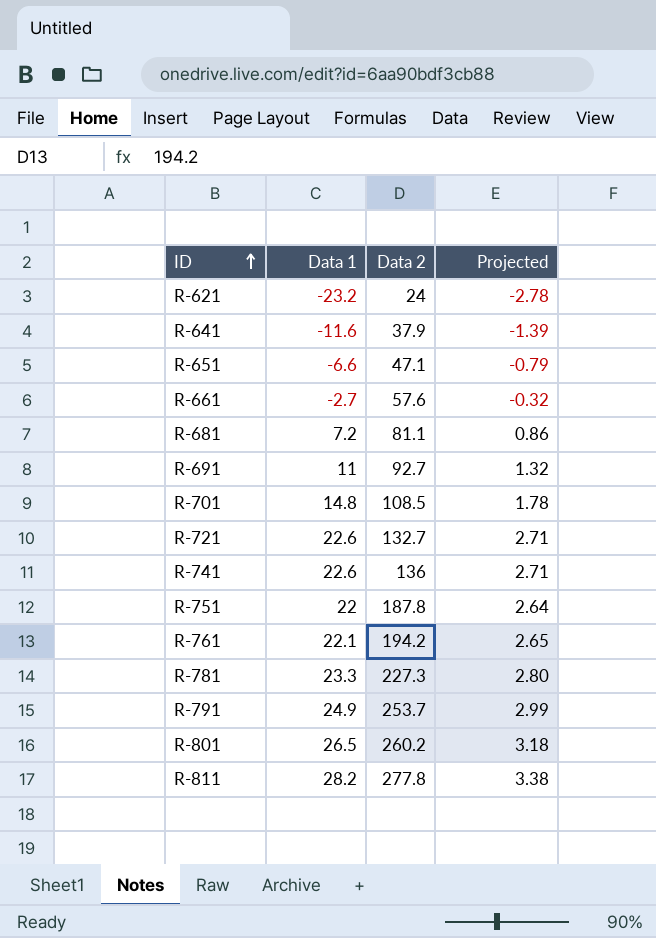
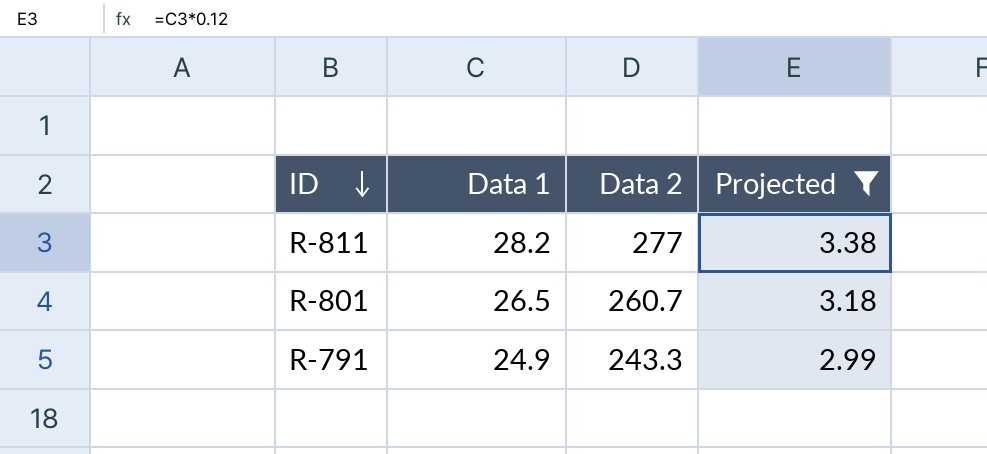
filter: none -> Projected >= 2.99
row order: ID ascending -> ID descending
R-811 | Data 2: 277.8 -> 277
R-801 | Data 2: 260.2 -> 260.7
R-791 | Data 2: 253.7 -> 243.3

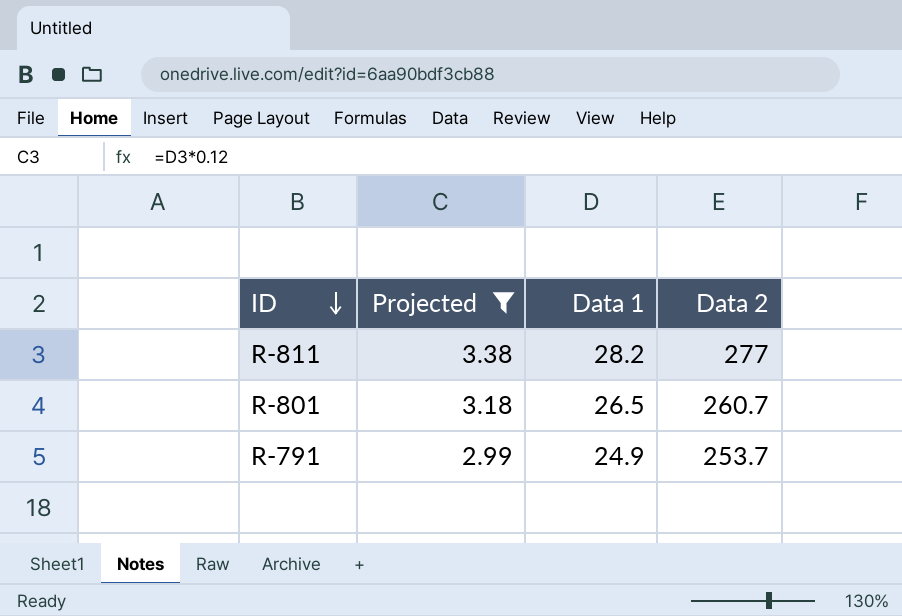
column Projected | position: 4 -> 2
R-791 | Data 2: 243.3 -> 253.7

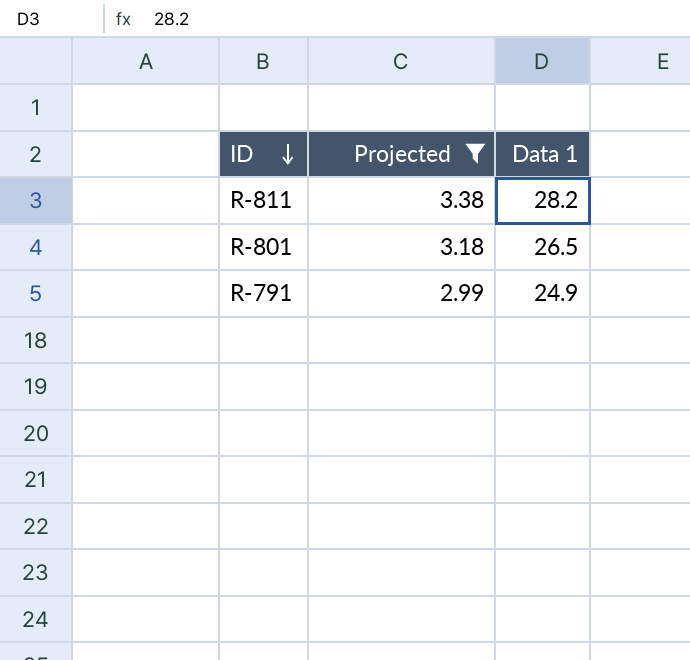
column Data 2 | position: 4 -> none

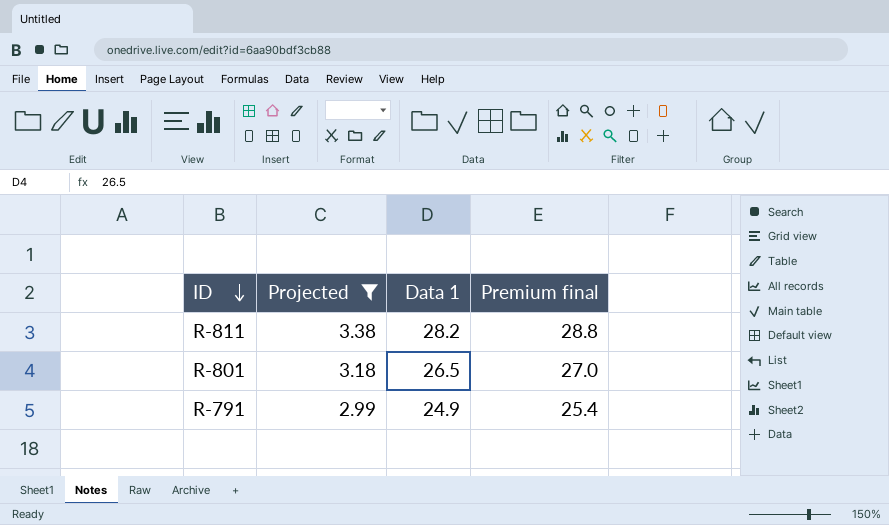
column Premium final | formula: none -> [Data 1] * 1.02

